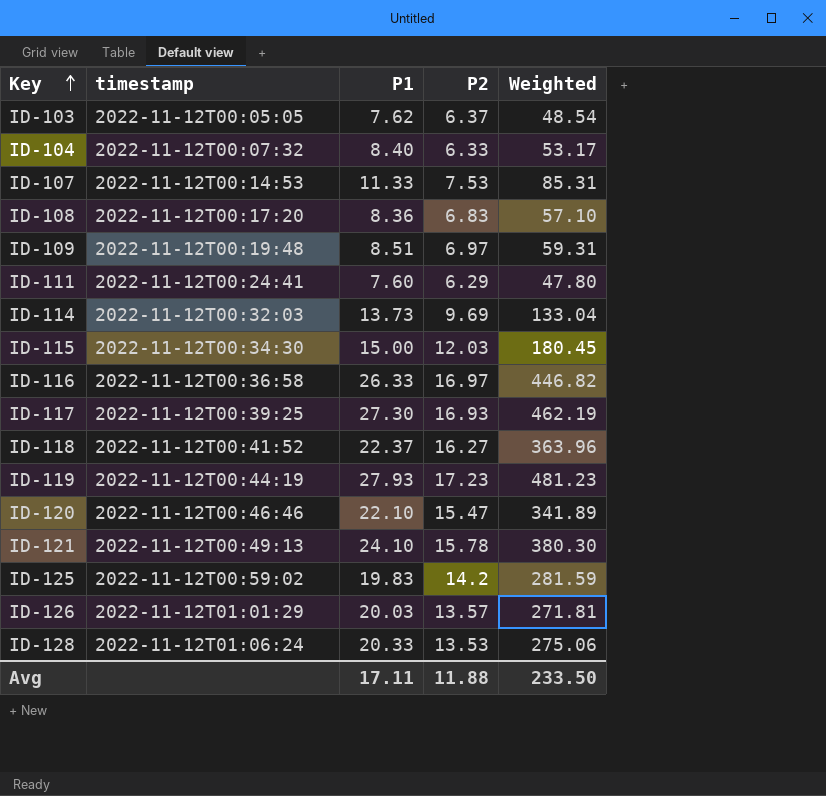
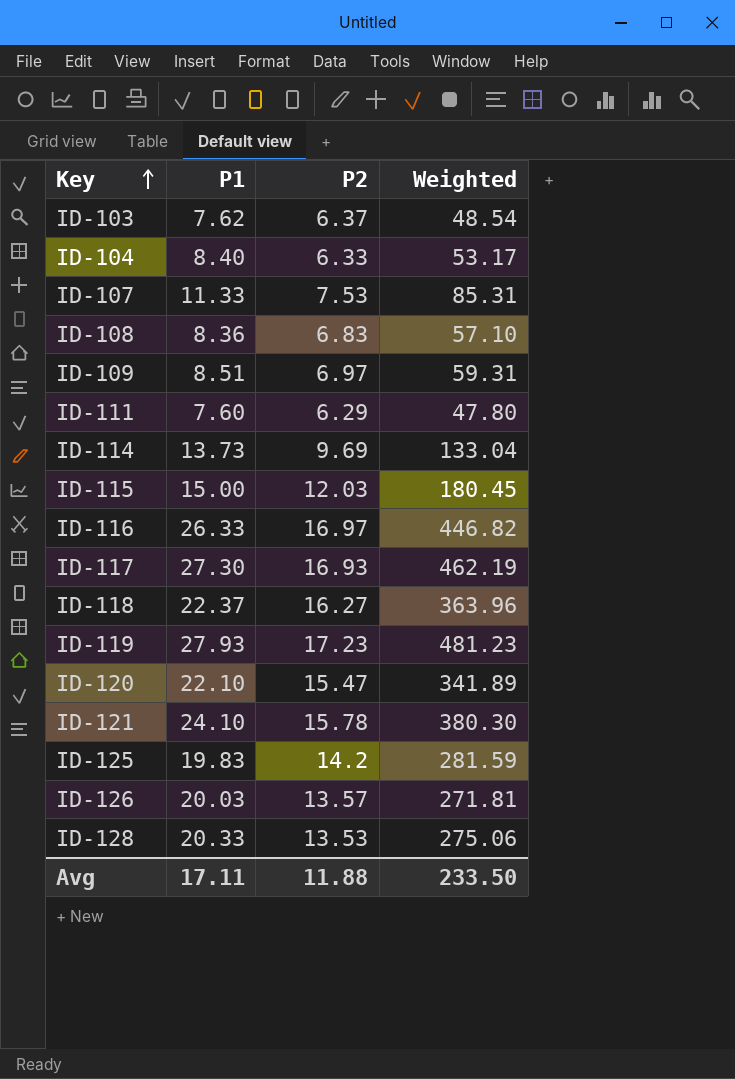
column timestamp | position: 2 -> none

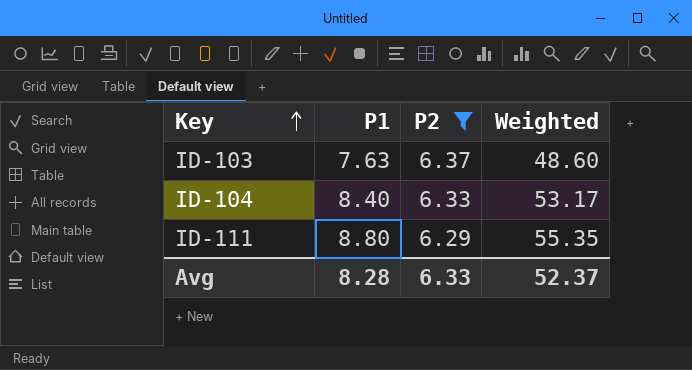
filter: none -> P2 <= 6.37
ID-103 | P1: 7.62 -> 7.63
ID-103 | Weighted: 48.54 -> 48.60
ID-111 | P1: 7.60 -> 8.80
ID-111 | Weighted: 47.80 -> 55.35
Avg | P1: 17.11 -> 8.28
Avg | P2: 11.88 -> 6.33
Avg | Weighted: 233.50 -> 52.37

